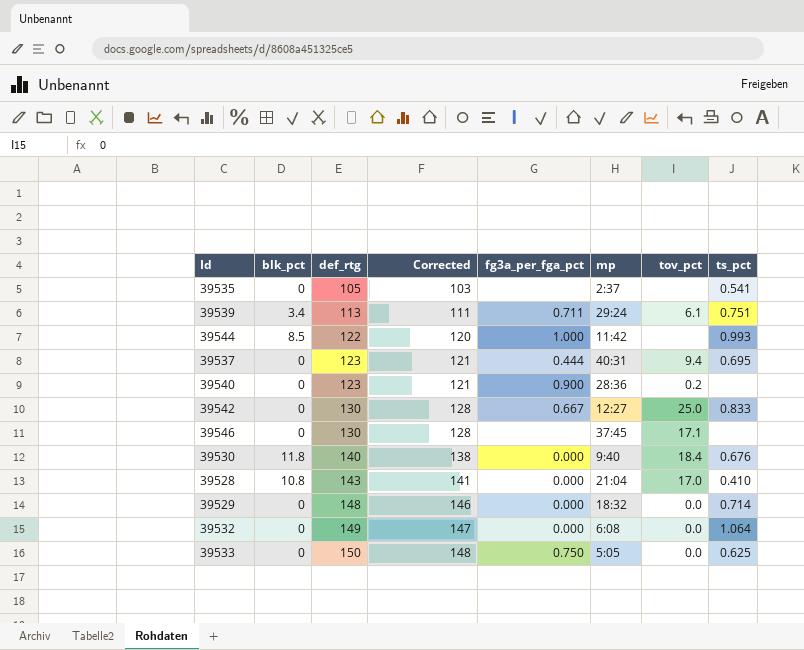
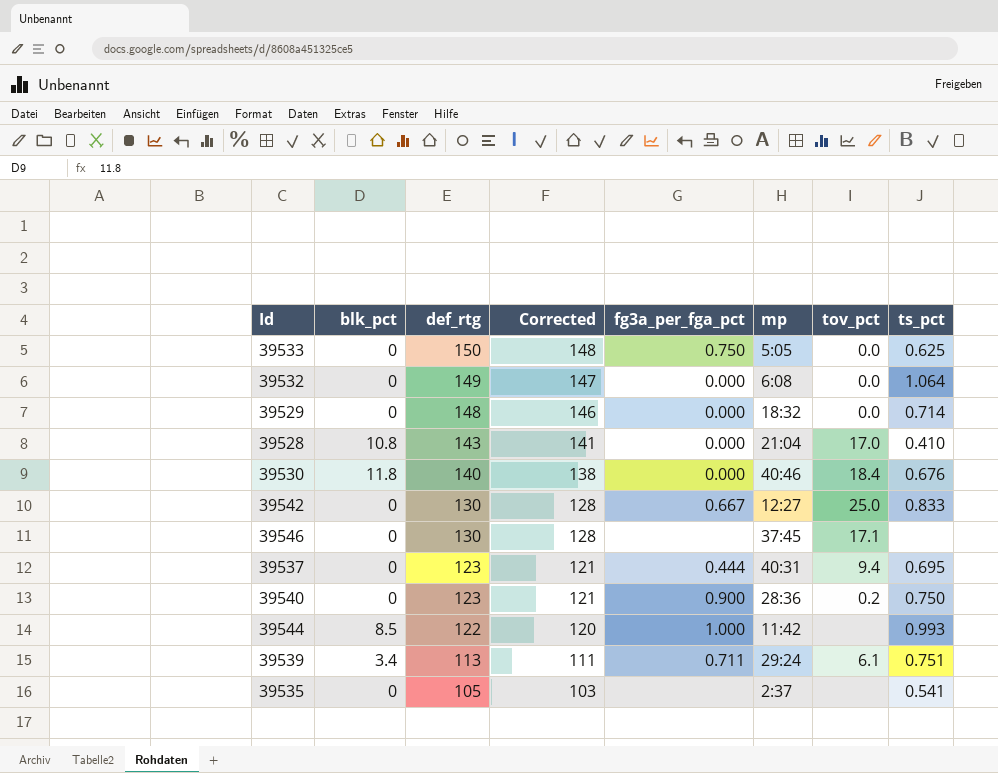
row order: def_rtg ascending -> def_rtg descending
39530 | mp: 9:40 -> 40:46
39540 | ts_pct: none -> 0.750

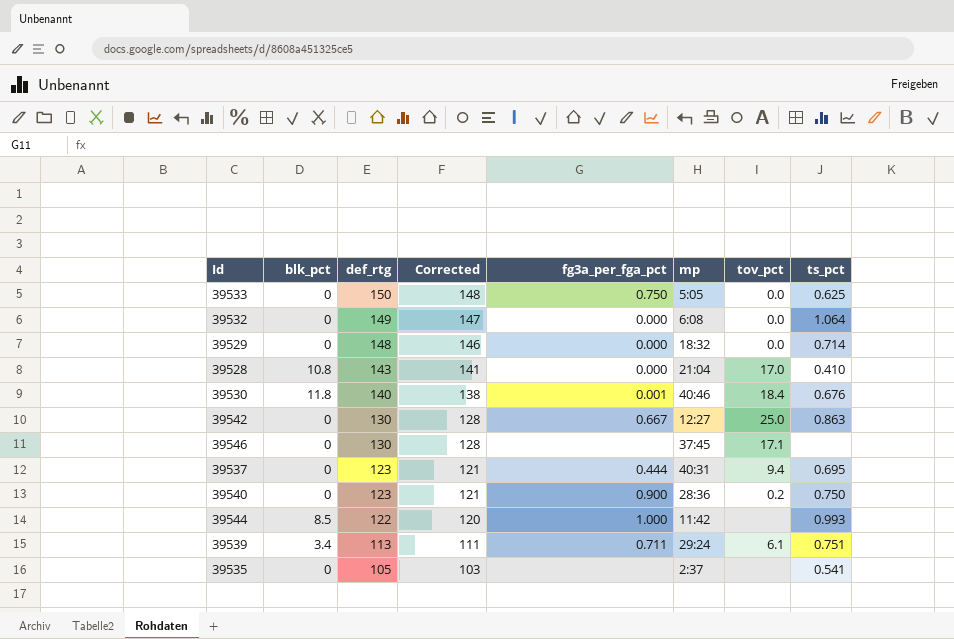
39530 | fg3a_per_fga_pct: 0.000 -> 0.001
39542 | ts_pct: 0.833 -> 0.863

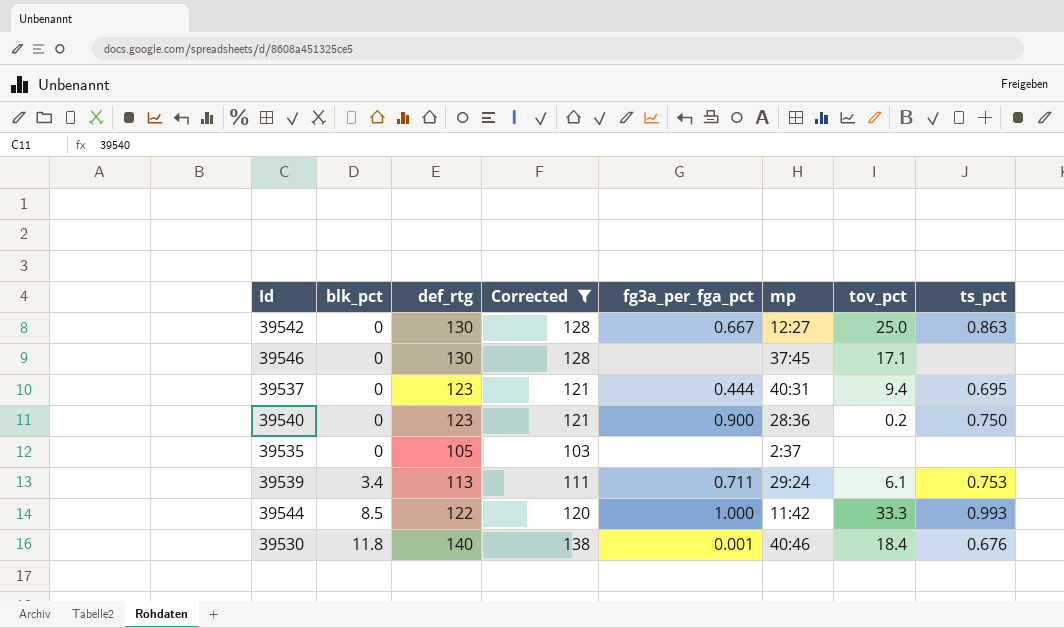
filter: none -> Corrected <= 138
row order: def_rtg descending -> blk_pct ascending
39535 | ts_pct: 0.541 -> none
39539 | ts_pct: 0.751 -> 0.753
39544 | tov_pct: none -> 33.3

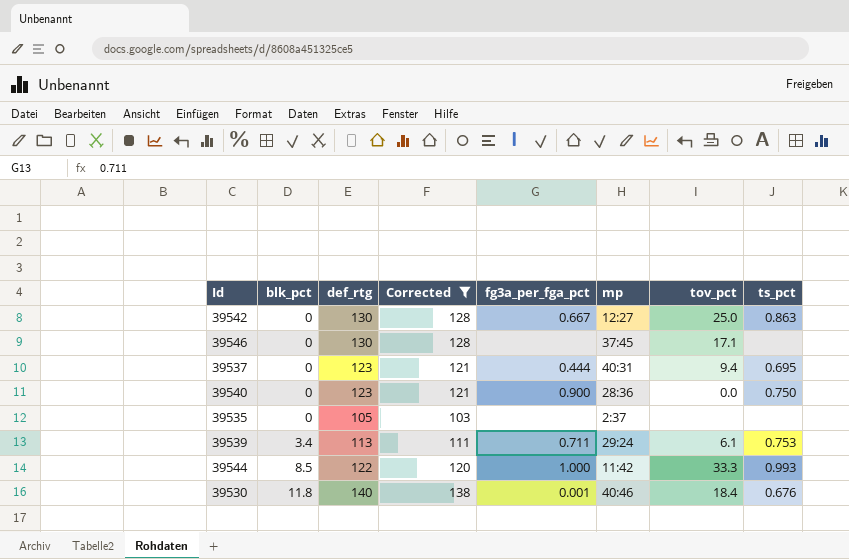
39540 | tov_pct: 0.2 -> 0.0

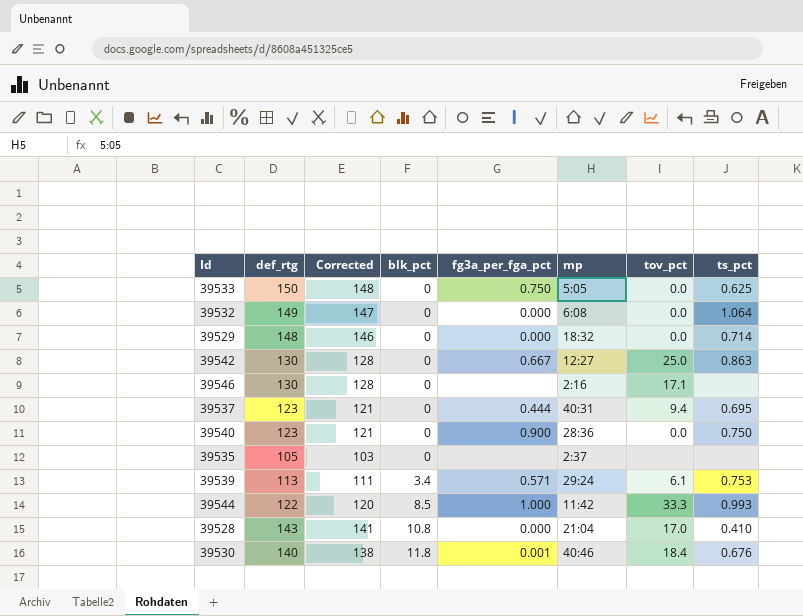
filter: Corrected <= 138 -> none
column blk_pct | position: 2 -> 4
39546 | mp: 37:45 -> 2:16
39539 | fg3a_per_fga_pct: 0.711 -> 0.571

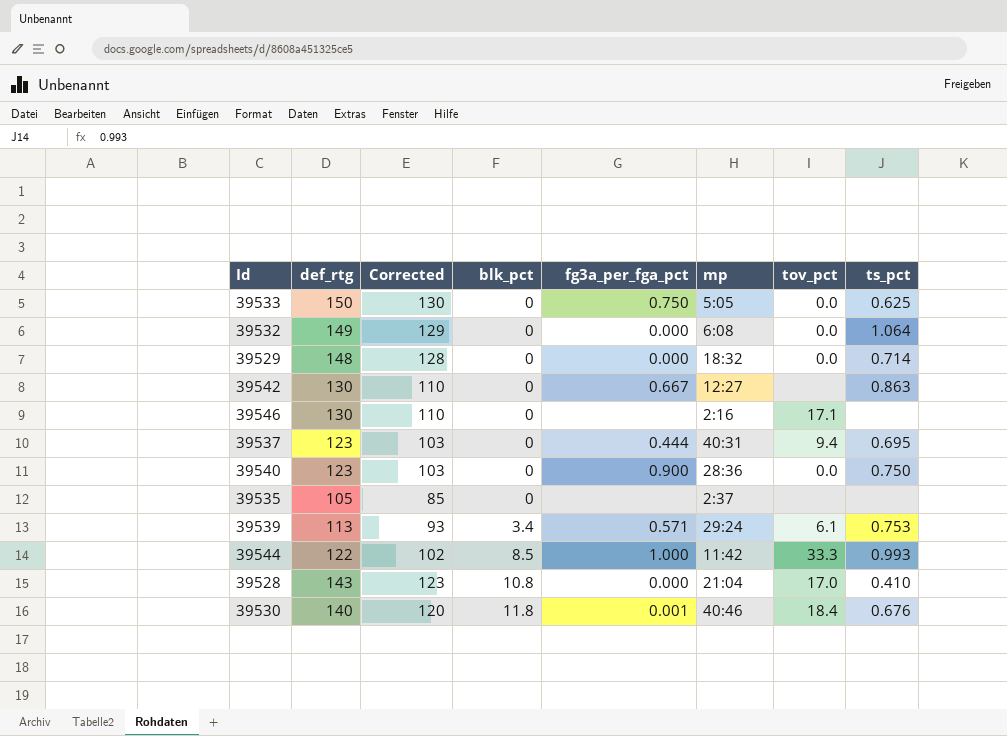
column Corrected | formula: [def_rtg] - 2 -> [def_rtg] - 20
39542 | tov_pct: 25.0 -> none

